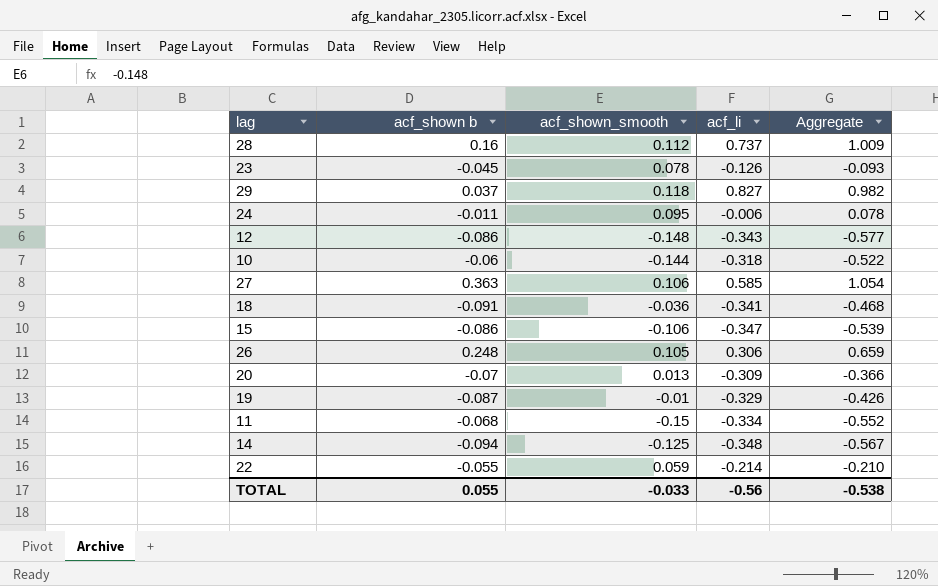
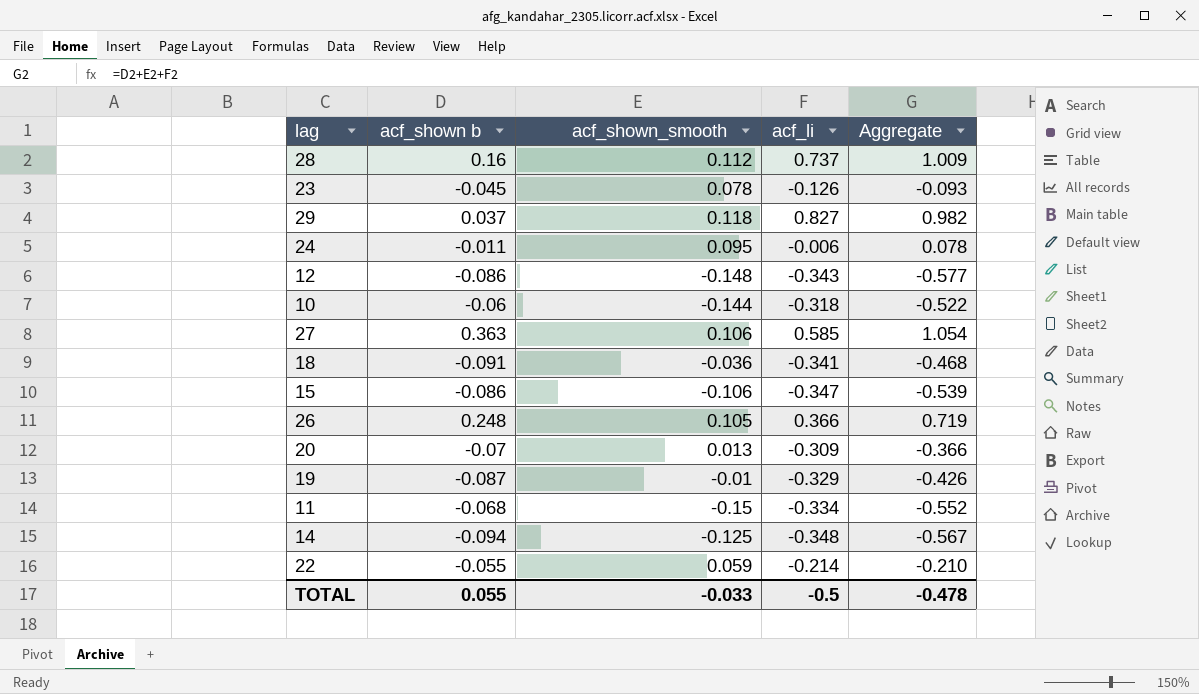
26 | acf_li: 0.306 -> 0.366
26 | Aggregate: 0.659 -> 0.719
TOTAL | acf_li: -0.56 -> -0.5
TOTAL | Aggregate: -0.538 -> -0.478

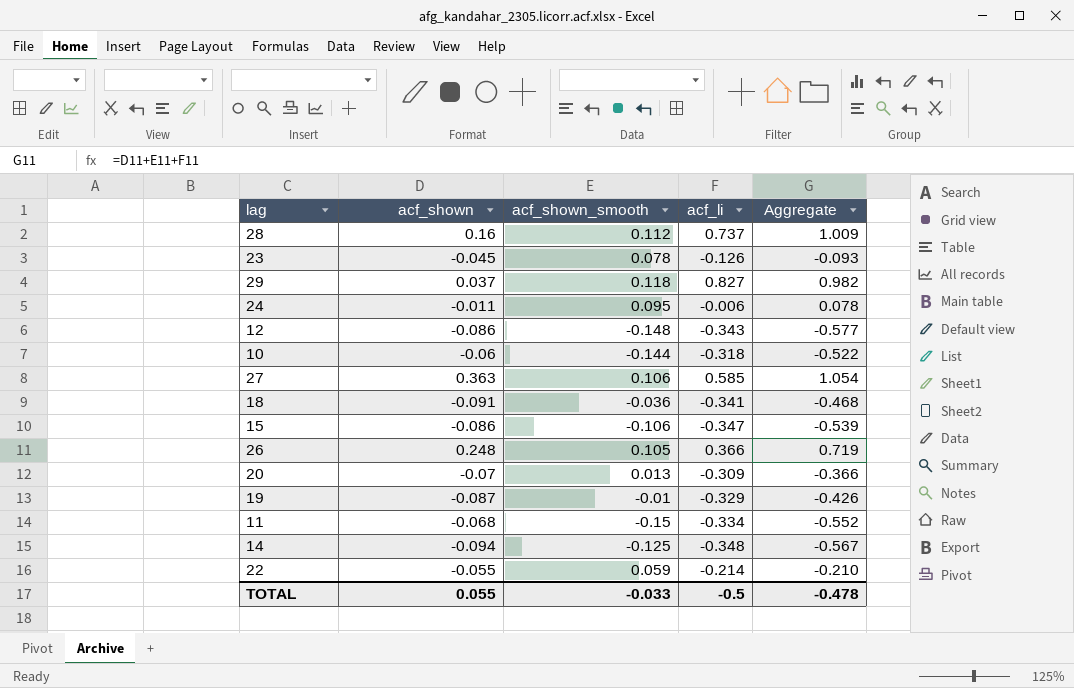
column name: acf_shown b -> acf_shown

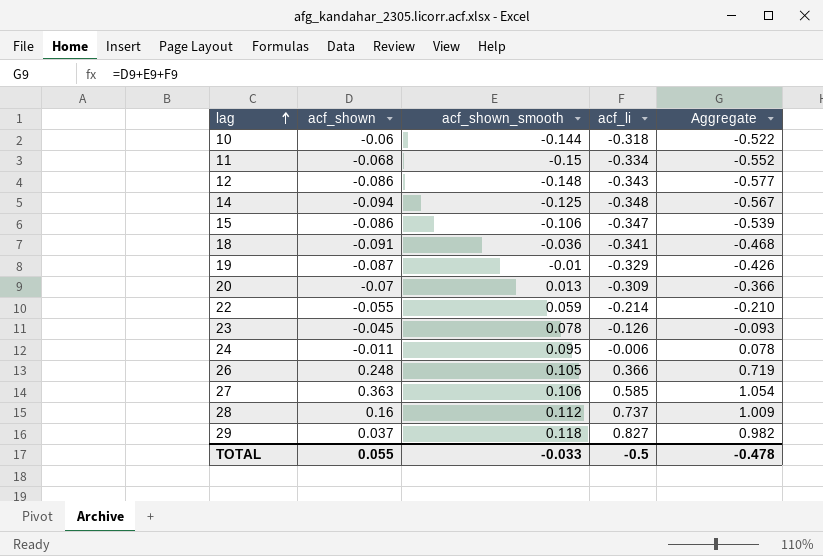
row order: none -> lag ascending

